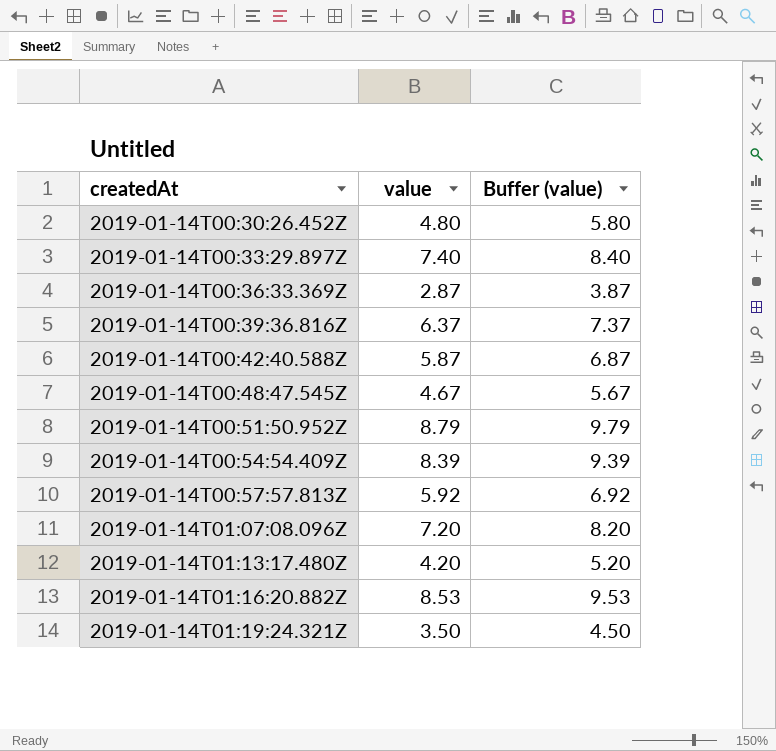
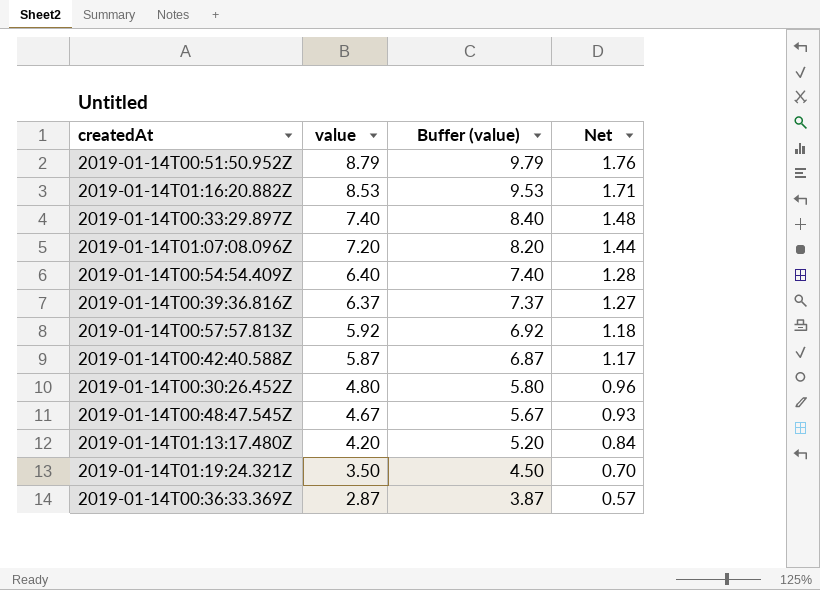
row order: createdAt ascending -> value descending
column Net | formula: none -> [value] * 0.2
2019-01-14T00:54:54.409Z | value: 8.39 -> 6.40
2019-01-14T00:54:54.409Z | Buffer (value): 9.39 -> 7.40

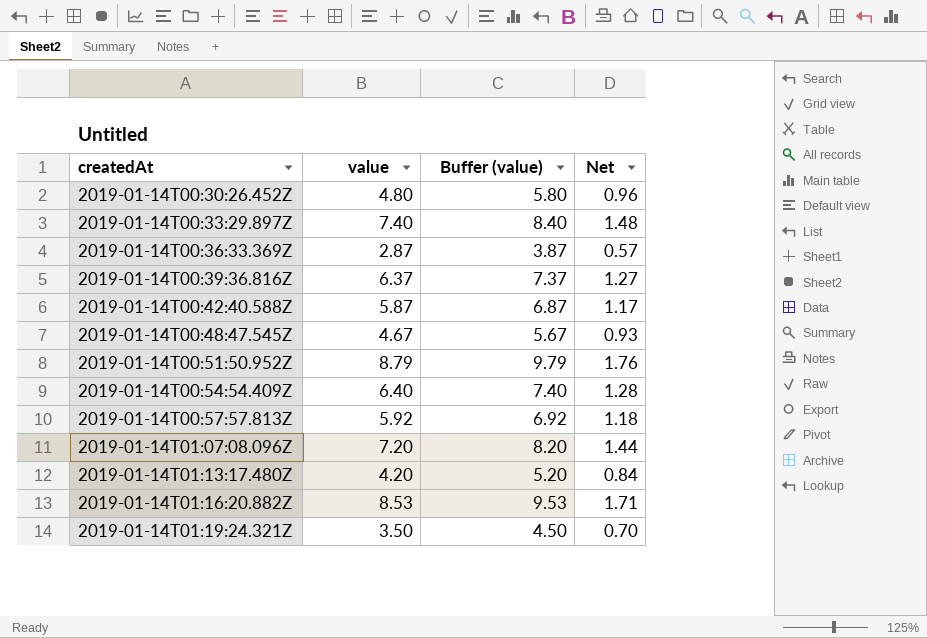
row order: value descending -> createdAt ascending

